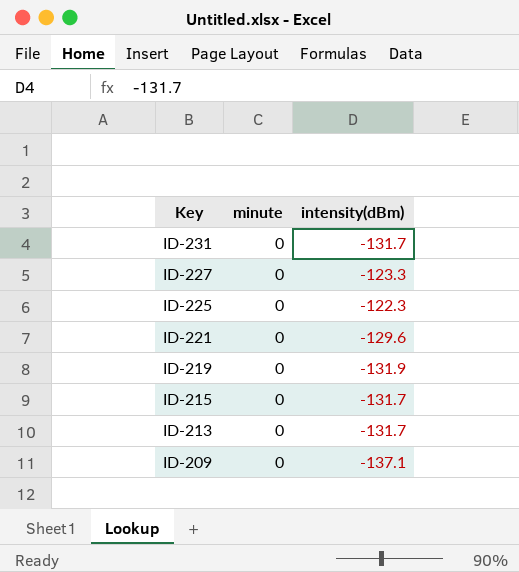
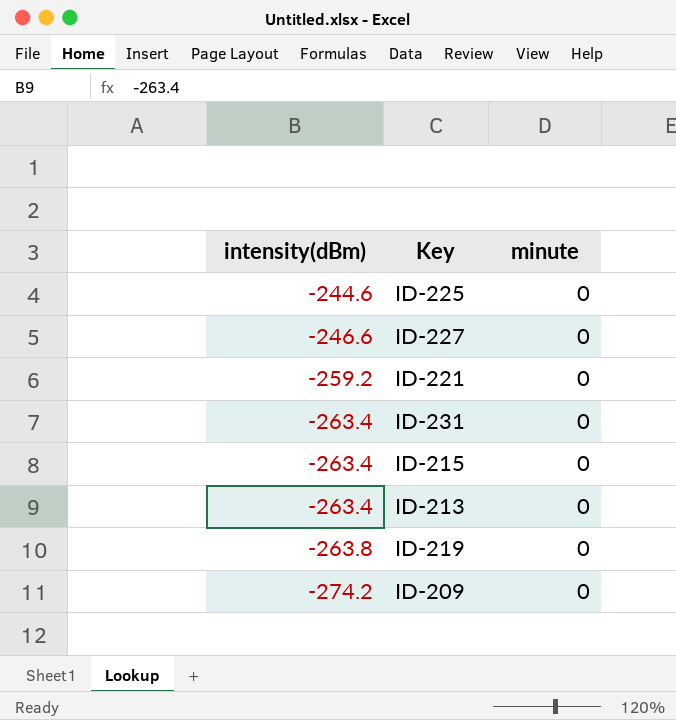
row order: Key descending -> intensity(dBm) descending
column intensity(dBm) | position: 3 -> 1
ID-225 | intensity(dBm): -122.3 -> -244.6
ID-227 | intensity(dBm): -123.3 -> -246.6
ID-221 | intensity(dBm): -129.6 -> -259.2
ID-231 | intensity(dBm): -131.7 -> -263.4
ID-215 | intensity(dBm): -131.7 -> -263.4
ID-213 | intensity(dBm): -131.7 -> -263.4
ID-219 | intensity(dBm): -131.9 -> -263.8
ID-209 | intensity(dBm): -137.1 -> -274.2

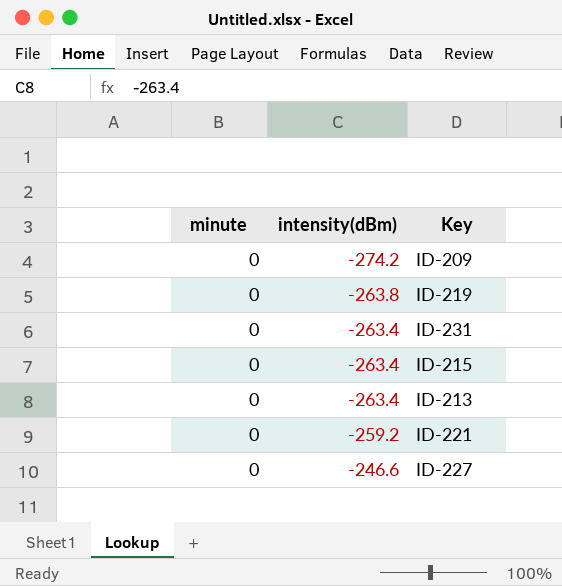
row order: intensity(dBm) descending -> intensity(dBm) ascending
column minute | position: 3 -> 1
row ID-225: -244.6 | 0 -> none

